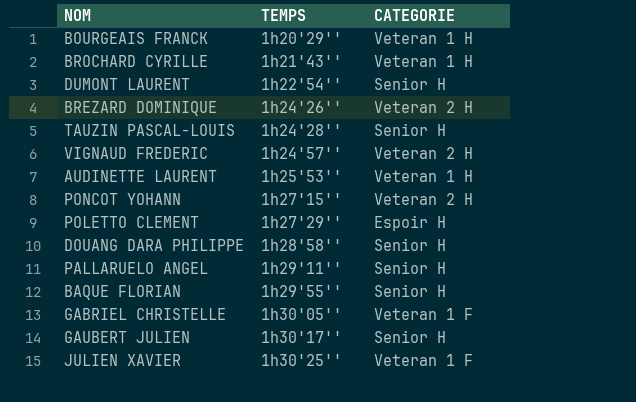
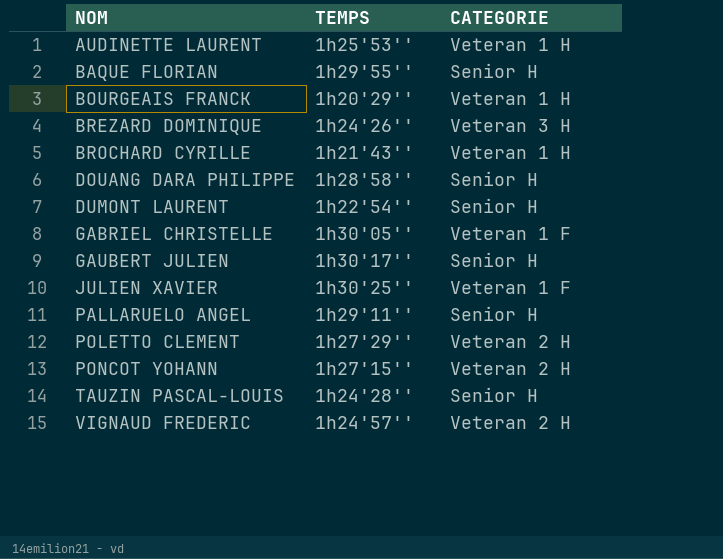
row order: TEMPS ascending -> NOM ascending
BREZARD DOMINIQUE | CATEGORIE: Veteran 2 H -> Veteran 3 H
POLETTO CLEMENT | CATEGORIE: Espoir H -> Veteran 2 H

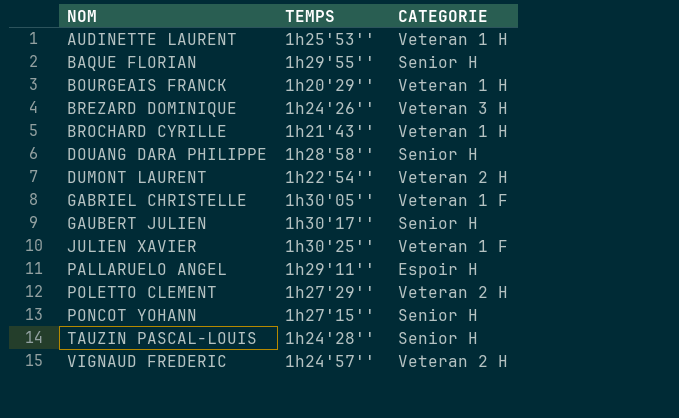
DUMONT LAURENT | CATEGORIE: Senior H -> Veteran 2 H
PALLARUELO ANGEL | CATEGORIE: Senior H -> Espoir H
PONCOT YOHANN | CATEGORIE: Veteran 2 H -> Senior H

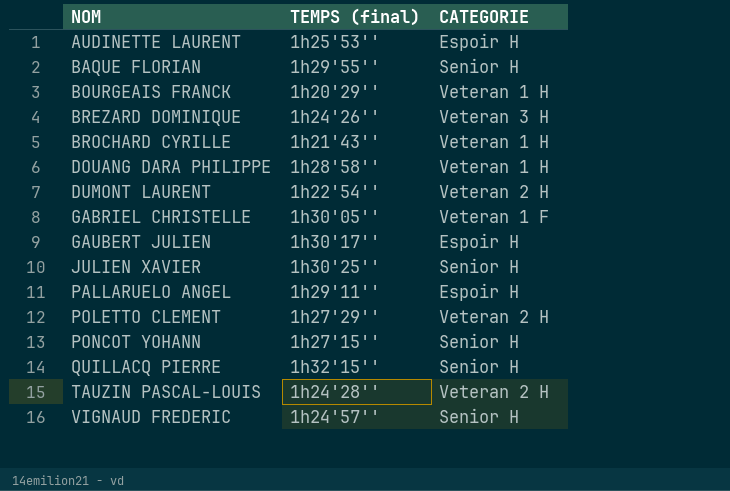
column name: TEMPS -> TEMPS (final)
AUDINETTE LAURENT | CATEGORIE: Veteran 1 H -> Espoir H
DOUANG DARA PHILIPPE | CATEGORIE: Senior H -> Veteran 1 H
GAUBERT JULIEN | CATEGORIE: Senior H -> Espoir H
JULIEN XAVIER | CATEGORIE: Veteran 1 F -> Senior H
row QUILLACQ PIERRE: none -> 1h32'15'' | Senior H
TAUZIN PASCAL-LOUIS | CATEGORIE: Senior H -> Veteran 2 H
VIGNAUD FREDERIC | CATEGORIE: Veteran 2 H -> Senior H

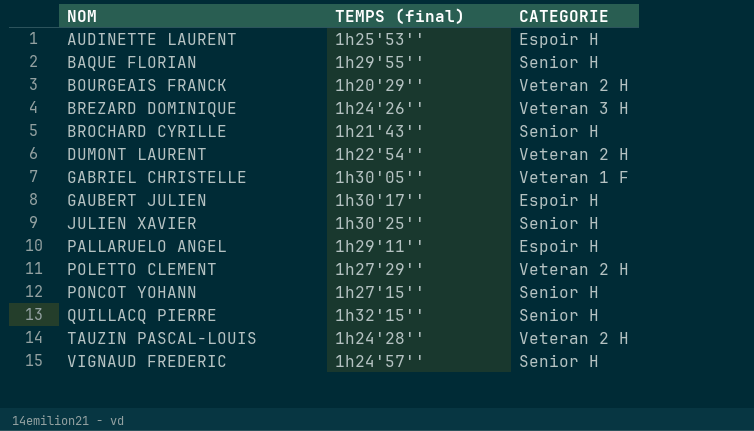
row DOUANG DARA PHILIPPE: 1h28'58'' | Veteran 1 H -> none
BOURGEAIS FRANCK | CATEGORIE: Veteran 1 H -> Veteran 2 H
BROCHARD CYRILLE | CATEGORIE: Veteran 1 H -> Senior H

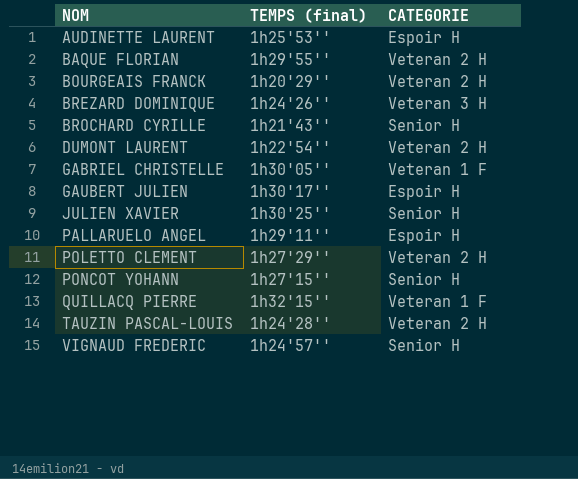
BAQUE FLORIAN | CATEGORIE: Senior H -> Veteran 2 H
QUILLACQ PIERRE | CATEGORIE: Senior H -> Veteran 1 F

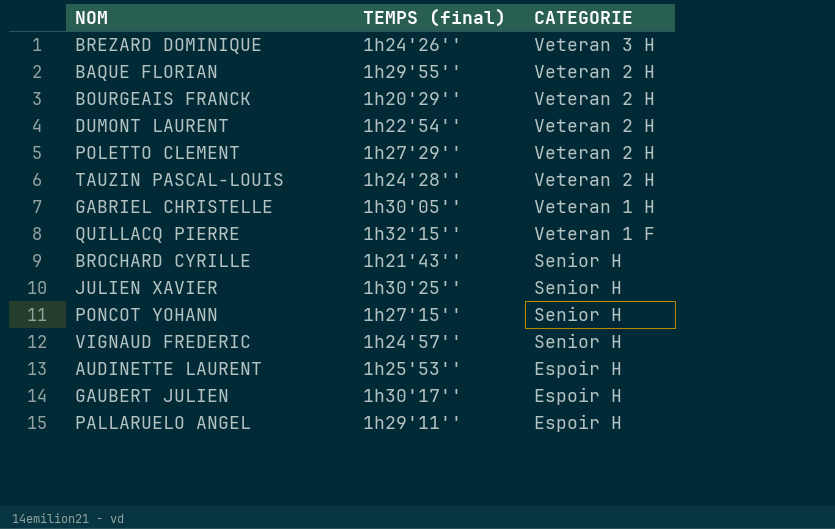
row order: NOM ascending -> CATEGORIE descending
GABRIEL CHRISTELLE | CATEGORIE: Veteran 1 F -> Veteran 1 H

